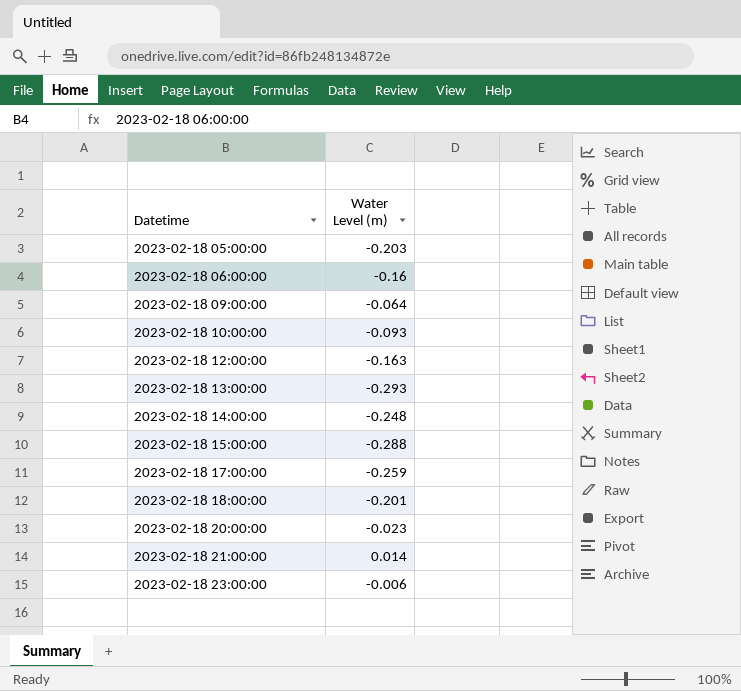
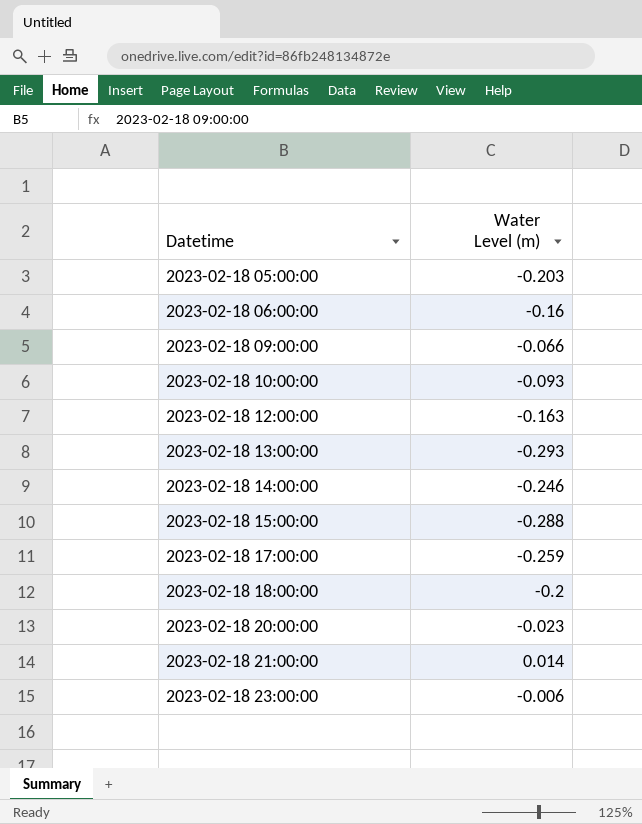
2023-02-18 09:00:00 | Water Level (m): -0.064 -> -0.066
2023-02-18 14:00:00 | Water Level (m): -0.248 -> -0.246
2023-02-18 18:00:00 | Water Level (m): -0.201 -> -0.2

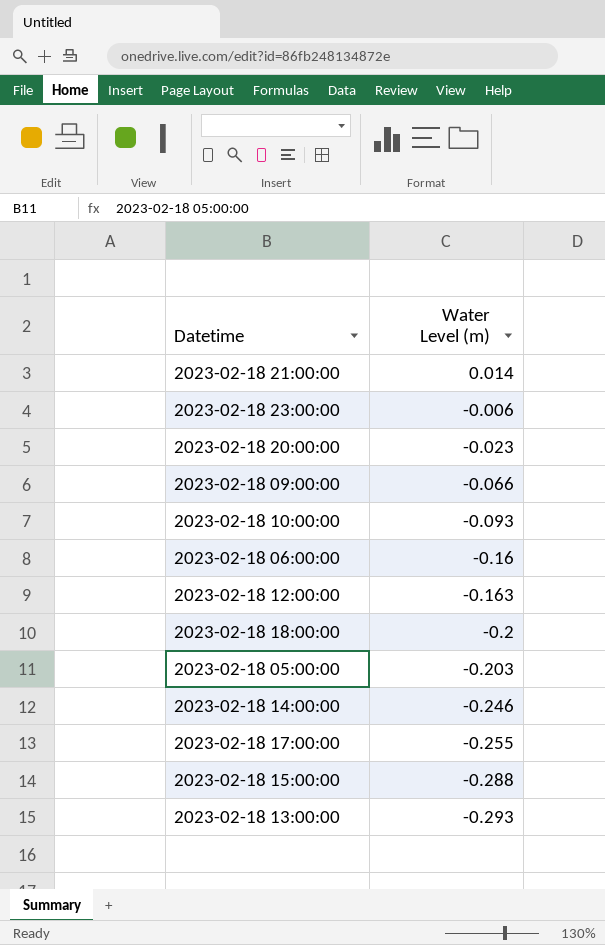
row order: Datetime ascending -> Water Level (m) descending
2023-02-18 17:00:00 | Water Level (m): -0.259 -> -0.255

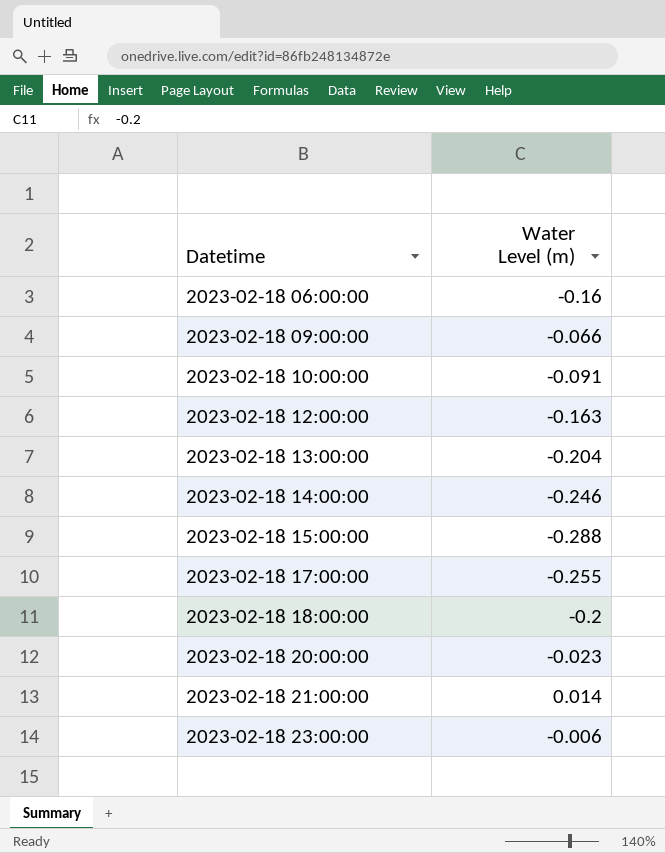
row order: Water Level (m) descending -> Datetime ascending
row 2023-02-18 05:00:00: -0.203 -> none
2023-02-18 10:00:00 | Water Level (m): -0.093 -> -0.091
2023-02-18 13:00:00 | Water Level (m): -0.293 -> -0.204

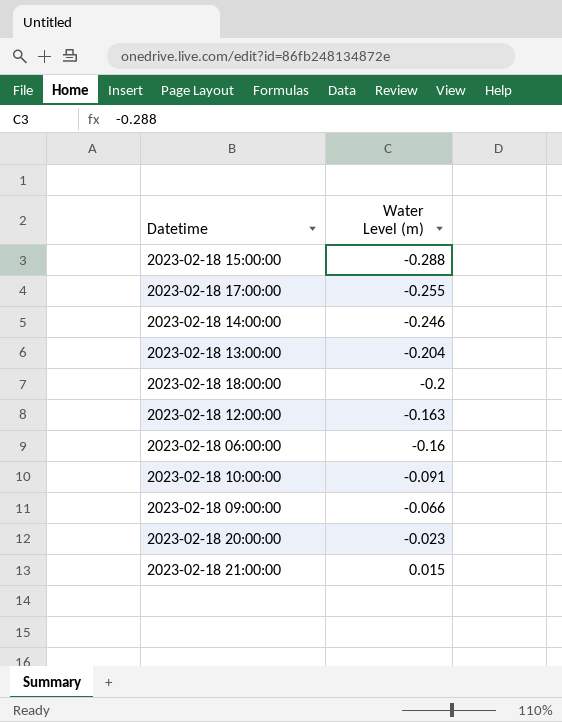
row order: Datetime ascending -> Water Level (m) ascending
row 2023-02-18 23:00:00: -0.006 -> none
2023-02-18 21:00:00 | Water Level (m): 0.014 -> 0.015

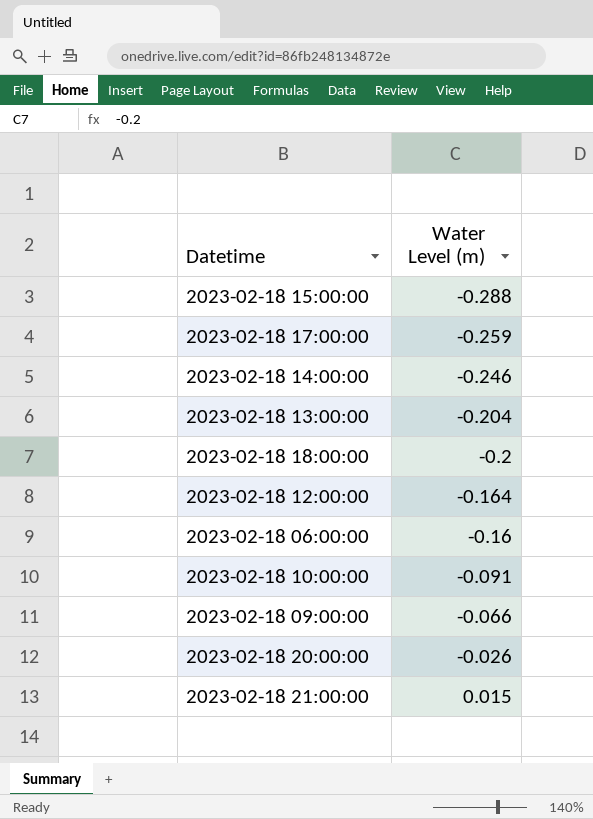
2023-02-18 17:00:00 | Water Level (m): -0.255 -> -0.259
2023-02-18 12:00:00 | Water Level (m): -0.163 -> -0.164
2023-02-18 20:00:00 | Water Level (m): -0.023 -> -0.026

